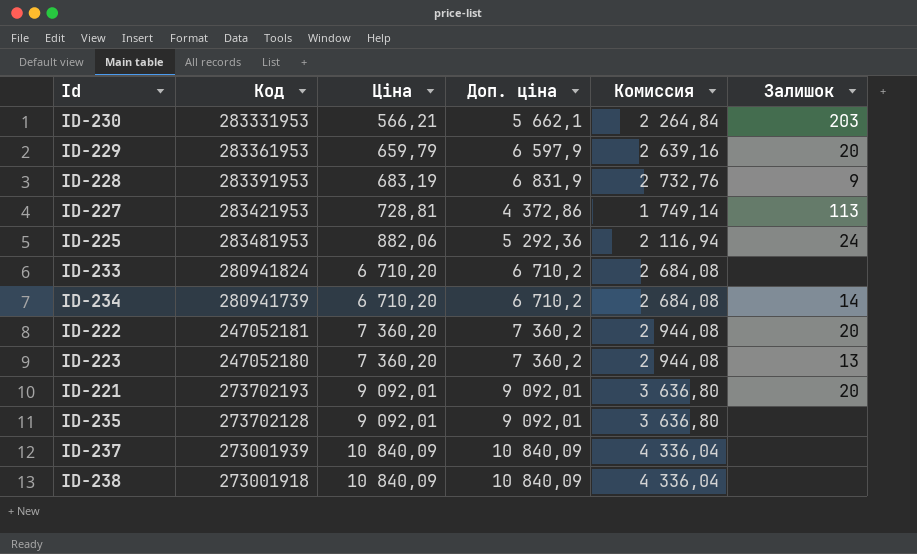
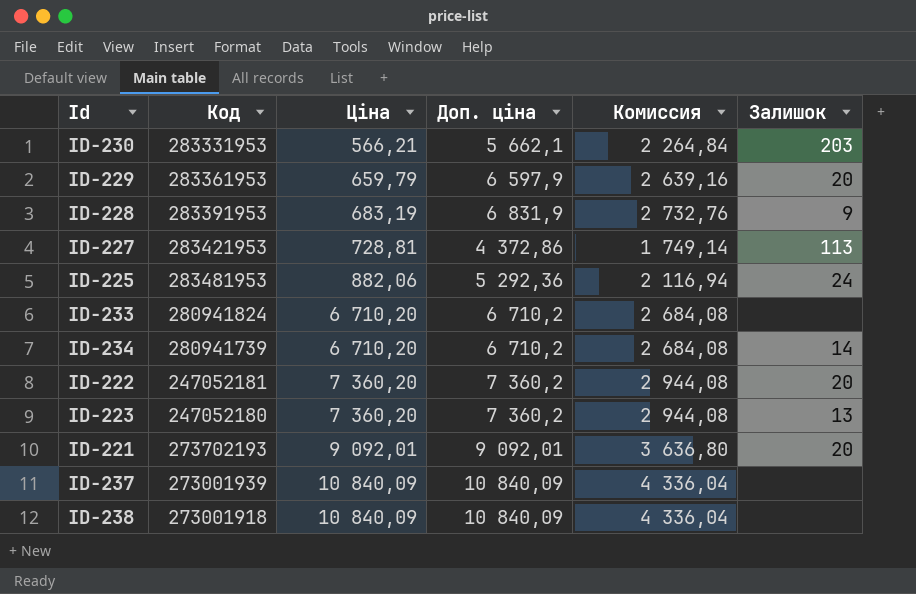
row ID-235: 273702128 | 9 092,01 | 9 092,01 | 3 636,80 | none -> none

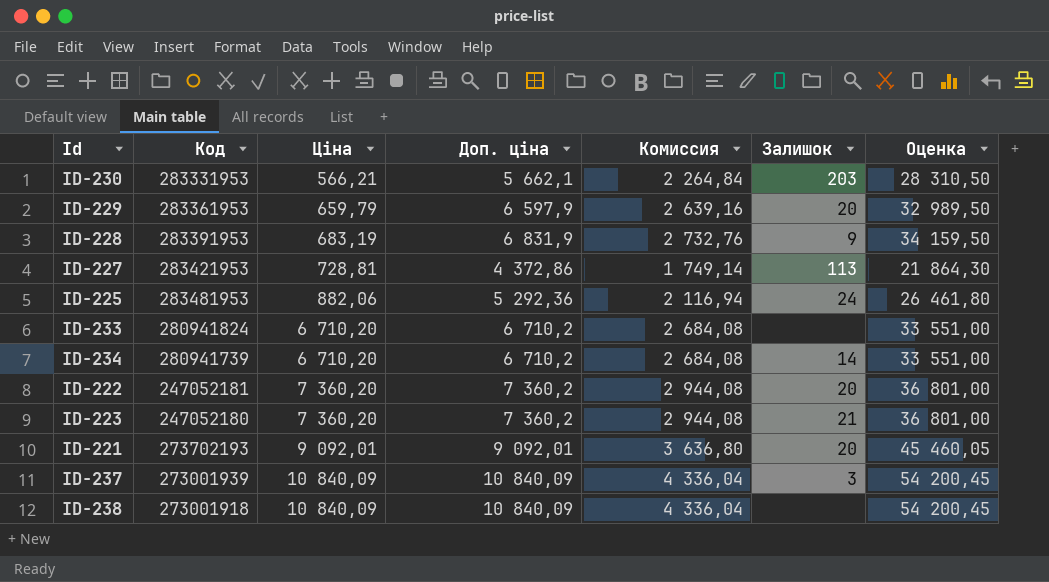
column Оценка | formula: none -> [Доп. ціна] * 5
ID-223 | Залишок: 13 -> 21
ID-237 | Залишок: none -> 3

